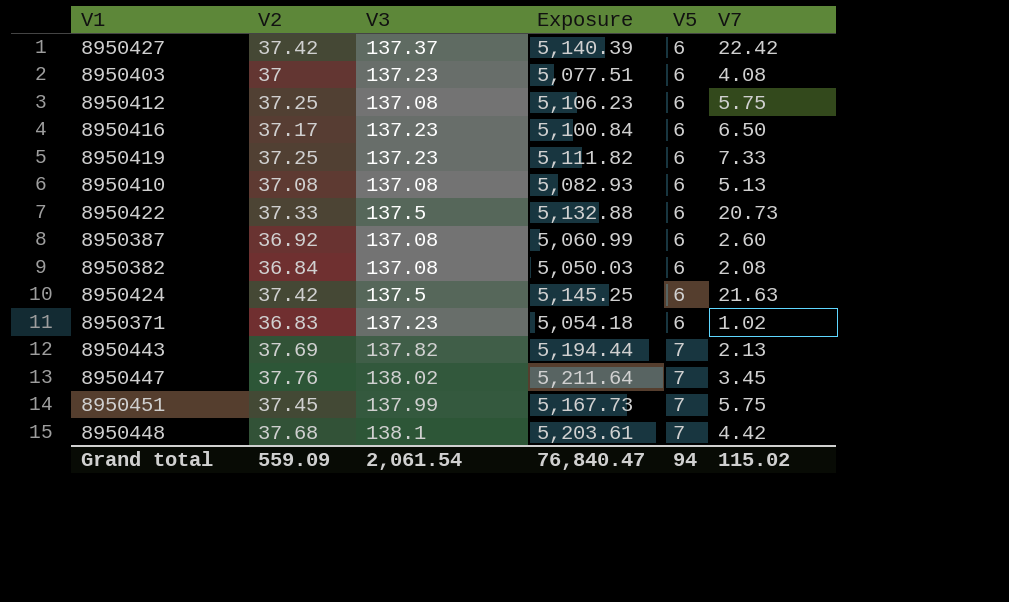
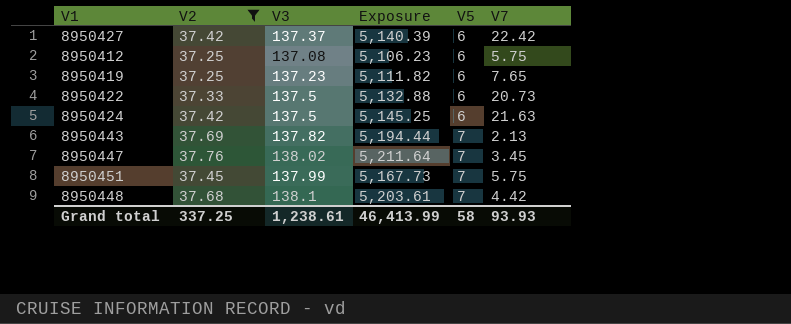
filter: none -> V2 >= 37.25
8950419 | V7: 7.33 -> 7.65
Grand total | V2: 559.09 -> 337.25
Grand total | V3: 2,061.54 -> 1,238.61
Grand total | Exposure: 76,840.47 -> 46,413.99
Grand total | V5: 94 -> 58
Grand total | V7: 115.02 -> 93.93

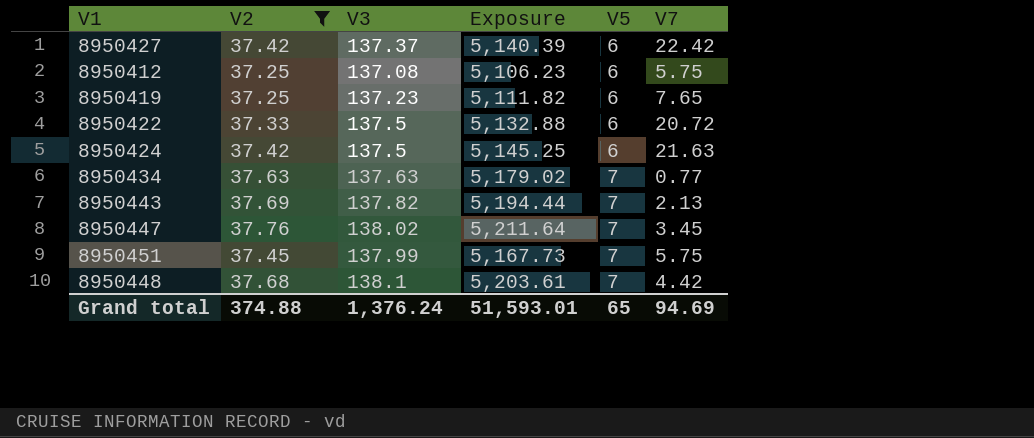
8950422 | V7: 20.73 -> 20.72
row 8950434: none -> 37.63 | 137.63 | 5,179.02 | 7 | 0.77
Grand total | V2: 337.25 -> 374.88
Grand total | V3: 1,238.61 -> 1,376.24
Grand total | Exposure: 46,413.99 -> 51,593.01
Grand total | V5: 58 -> 65
Grand total | V7: 93.93 -> 94.69

